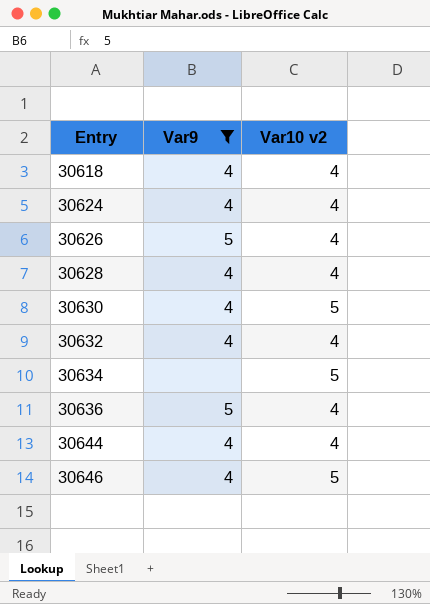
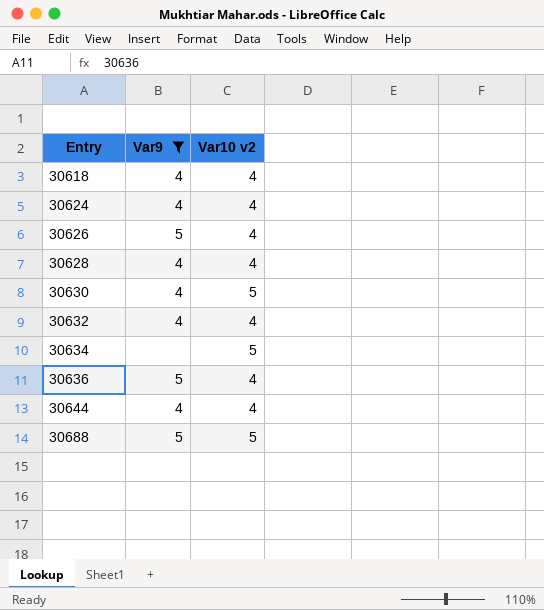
row 30646: 4 | 5 -> none
row 30688: none -> 5 | 5

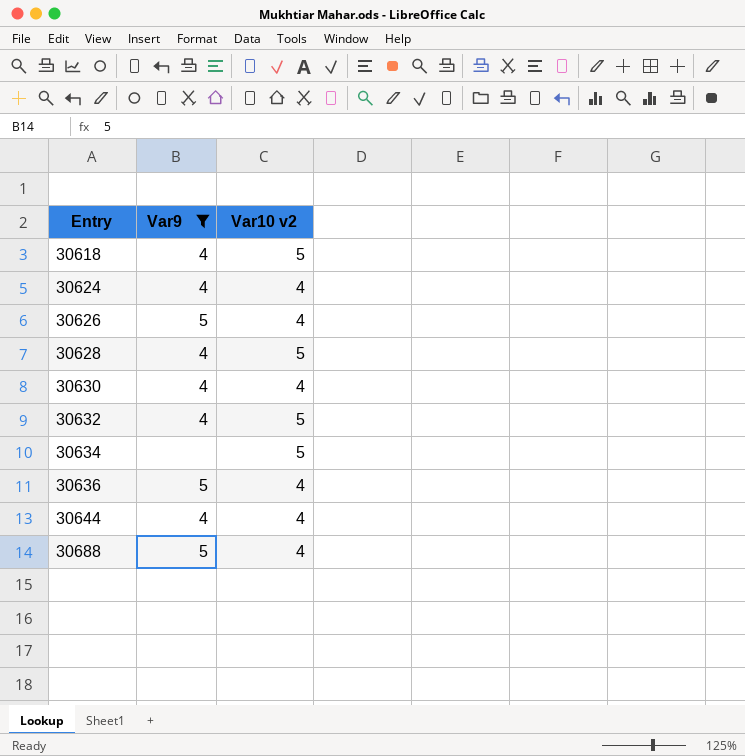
30618 | Var10 v2: 4 -> 5
30628 | Var10 v2: 4 -> 5
30630 | Var10 v2: 5 -> 4
30632 | Var10 v2: 4 -> 5
30688 | Var10 v2: 5 -> 4

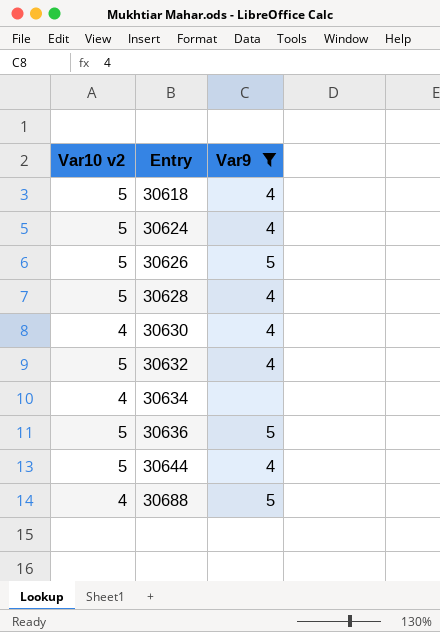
column Var10 v2 | position: 3 -> 1
30624 | Var10 v2: 4 -> 5
30626 | Var10 v2: 4 -> 5
30634 | Var10 v2: 5 -> 4
30636 | Var10 v2: 4 -> 5
30644 | Var10 v2: 4 -> 5

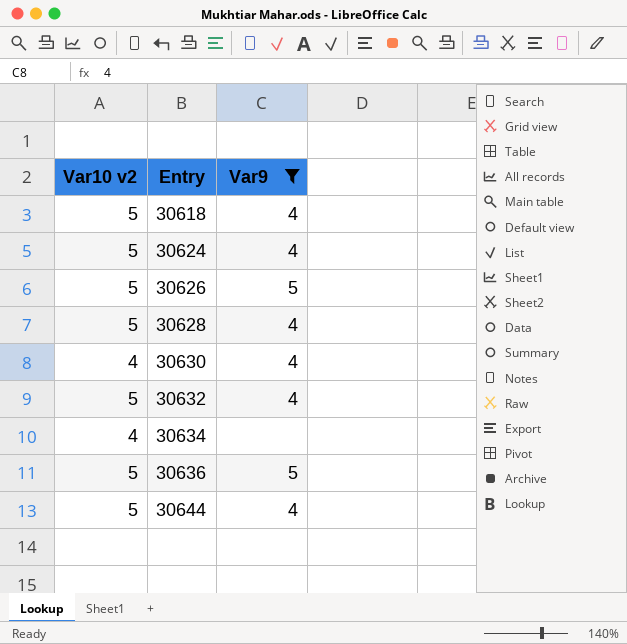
row 30688: 4 | 5 -> none

